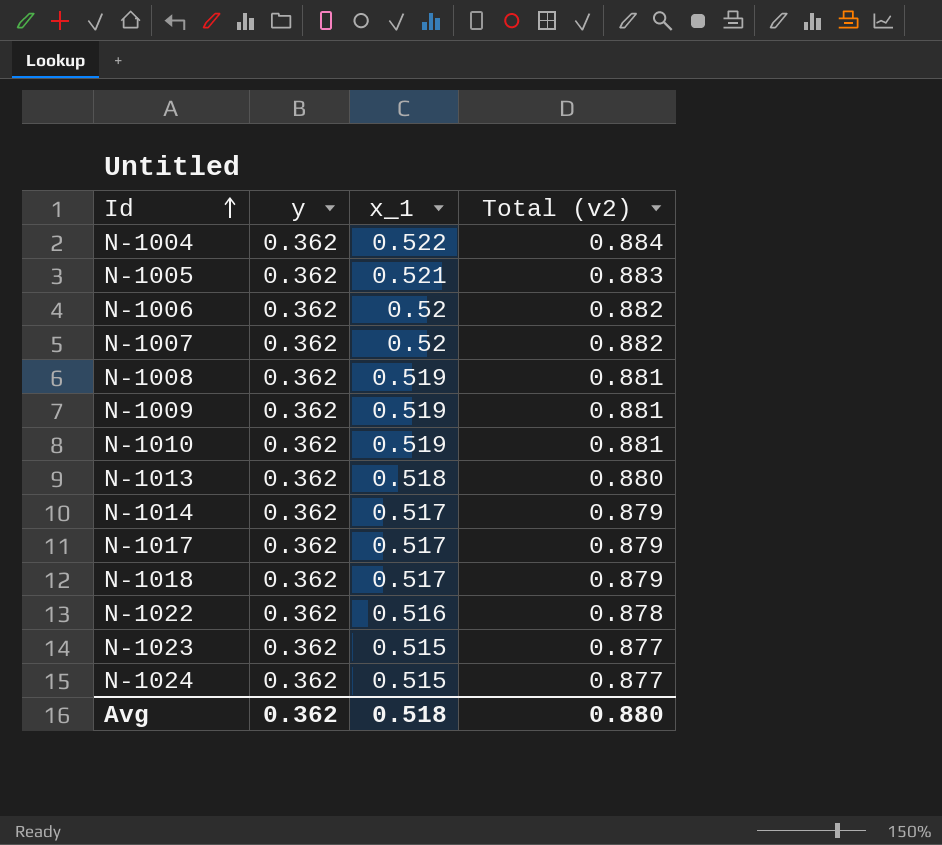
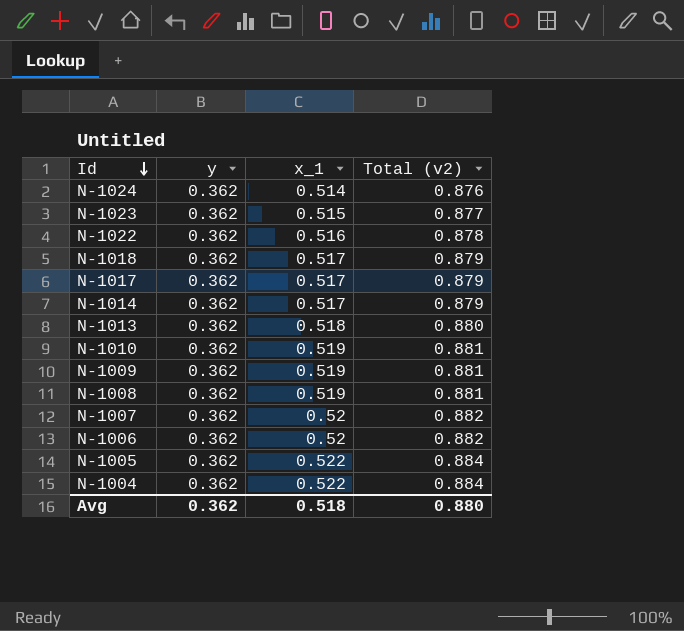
row order: Id ascending -> Id descending
N-1024 | x_1: 0.515 -> 0.514
N-1024 | Total (v2): 0.877 -> 0.876
N-1005 | x_1: 0.521 -> 0.522
N-1005 | Total (v2): 0.883 -> 0.884

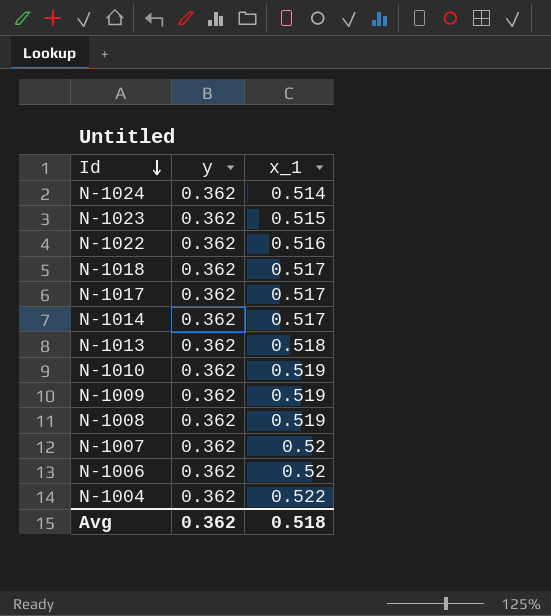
column Total (v2) | formula: [y] + [x_1] -> none
row N-1005: 0.362 | 0.522 | 0.884 -> none

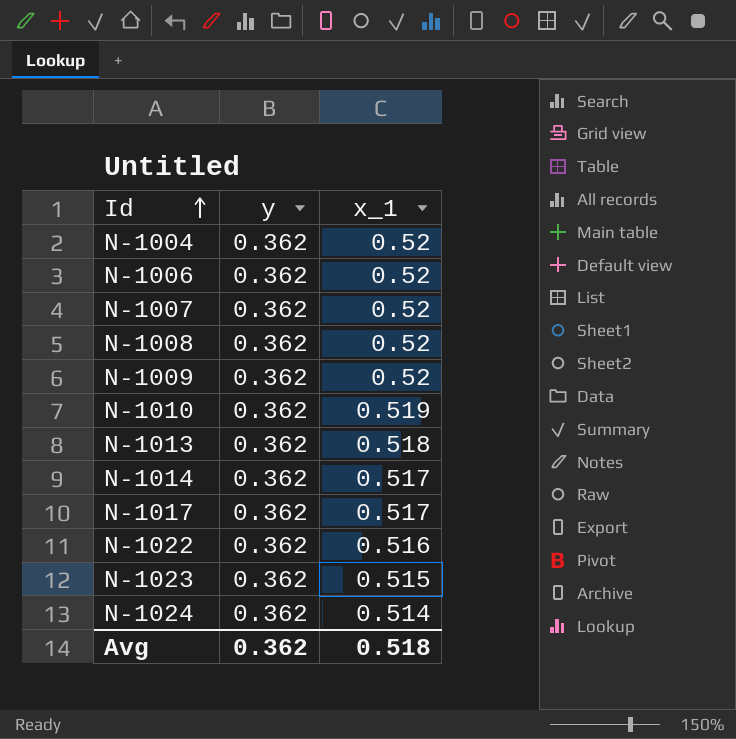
row order: Id descending -> Id ascending
row N-1018: 0.362 | 0.517 -> none
N-1004 | x_1: 0.522 -> 0.52
N-1008 | x_1: 0.519 -> 0.52
N-1009 | x_1: 0.519 -> 0.52

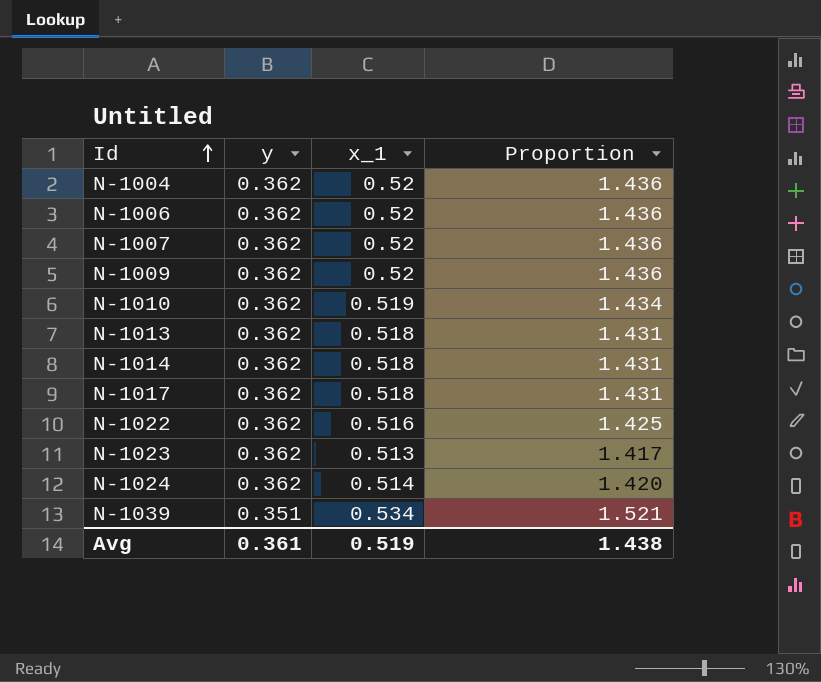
column Proportion | formula: none -> [x_1] / [y]
row N-1008: 0.362 | 0.52 -> none
N-1014 | x_1: 0.517 -> 0.518
N-1017 | x_1: 0.517 -> 0.518
N-1023 | x_1: 0.515 -> 0.513
row N-1039: none -> 0.351 | 0.534 | 1.521
Avg | y: 0.362 -> 0.361
Avg | x_1: 0.518 -> 0.519

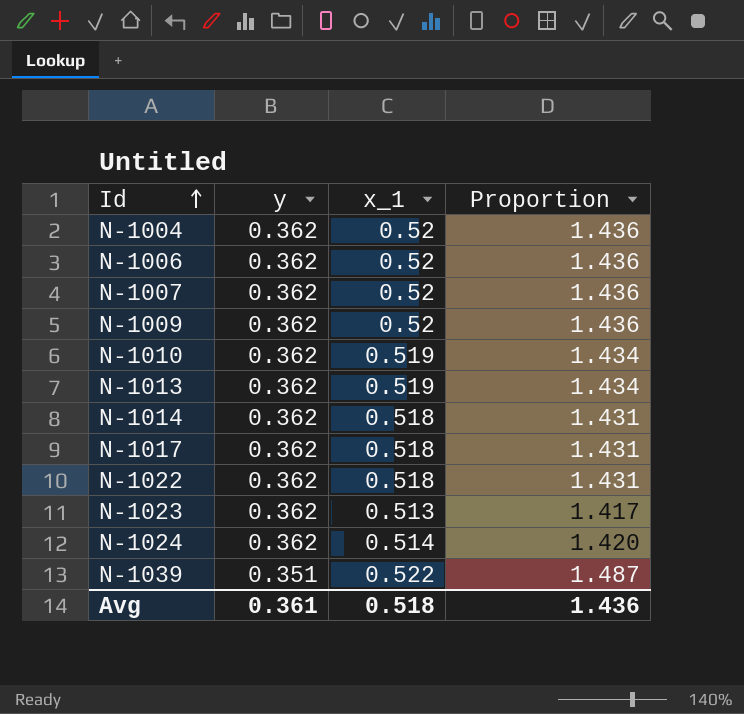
N-1013 | x_1: 0.518 -> 0.519
N-1013 | Proportion: 1.431 -> 1.434
N-1022 | x_1: 0.516 -> 0.518
N-1022 | Proportion: 1.425 -> 1.431
N-1039 | x_1: 0.534 -> 0.522
N-1039 | Proportion: 1.521 -> 1.487
Avg | x_1: 0.519 -> 0.518
Avg | Proportion: 1.438 -> 1.436

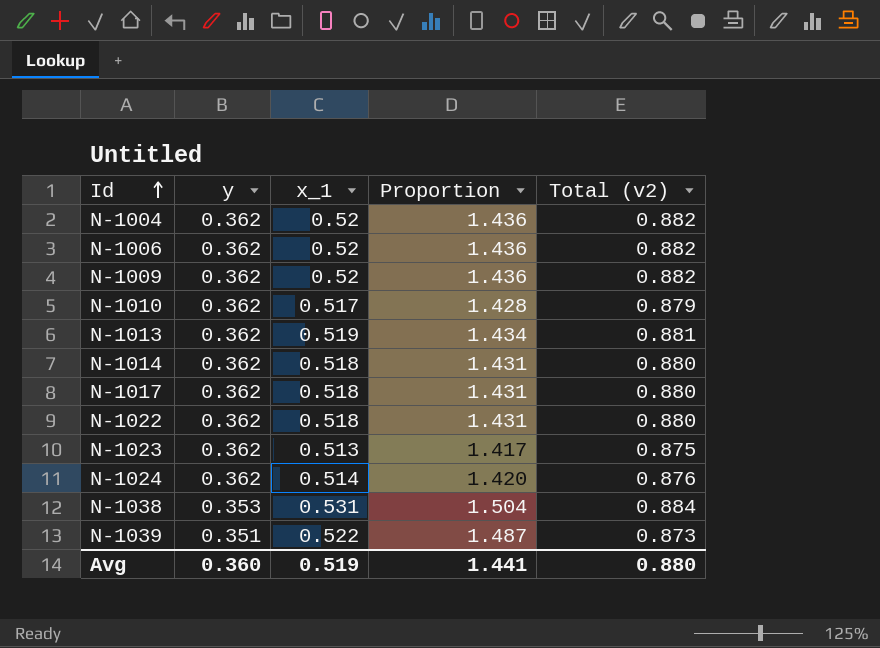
column Total (v2) | formula: none -> [y] + [x_1]
row N-1007: 0.362 | 0.52 | 1.436 -> none
N-1010 | x_1: 0.519 -> 0.517
N-1010 | Proportion: 1.434 -> 1.428
row N-1038: none -> 0.353 | 0.531 | 1.504 | 0.884
Avg | y: 0.361 -> 0.360
Avg | x_1: 0.518 -> 0.519
Avg | Proportion: 1.436 -> 1.441

